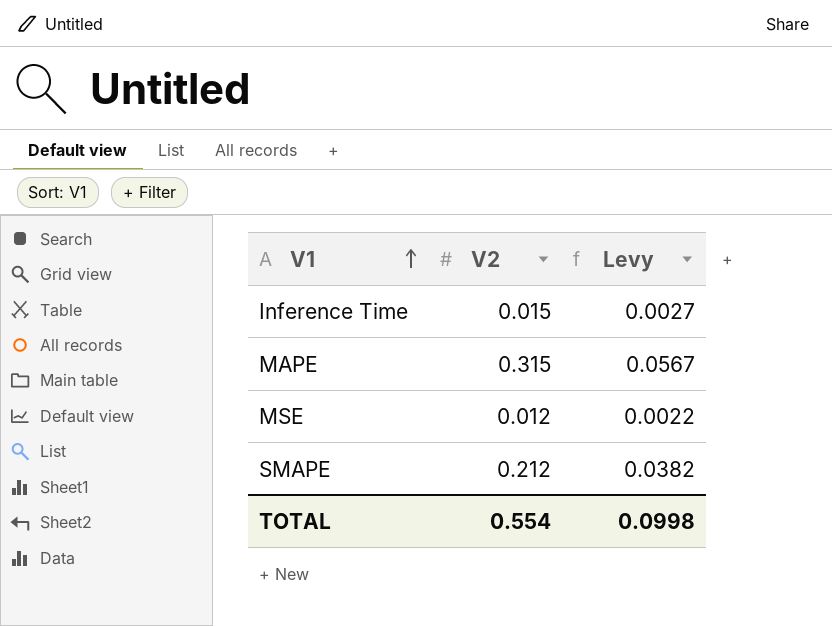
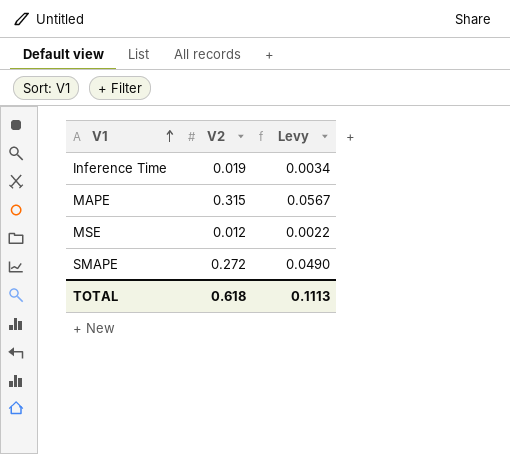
Inference Time | V2: 0.015 -> 0.019
Inference Time | Levy: 0.0027 -> 0.0034
SMAPE | V2: 0.212 -> 0.272
SMAPE | Levy: 0.0382 -> 0.0490
TOTAL | V2: 0.554 -> 0.618
TOTAL | Levy: 0.0998 -> 0.1113

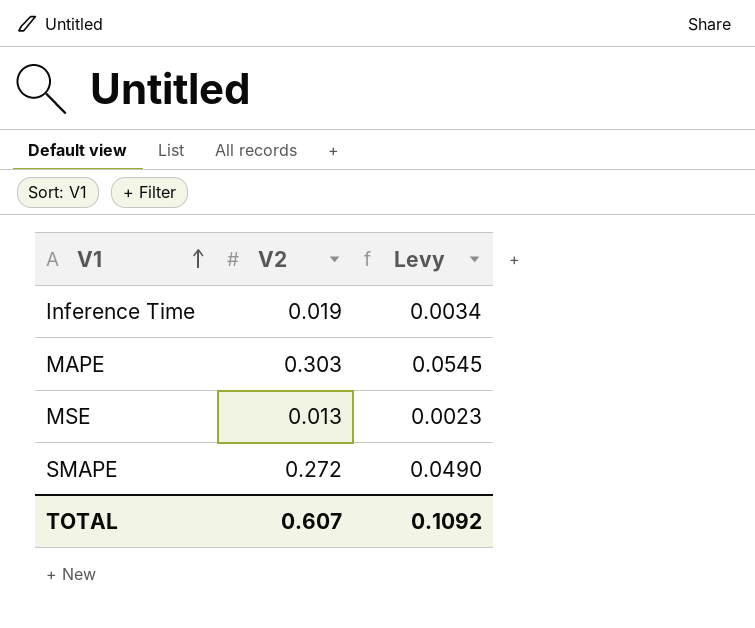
MAPE | V2: 0.315 -> 0.303
MAPE | Levy: 0.0567 -> 0.0545
MSE | V2: 0.012 -> 0.013
MSE | Levy: 0.0022 -> 0.0023
TOTAL | V2: 0.618 -> 0.607
TOTAL | Levy: 0.1113 -> 0.1092

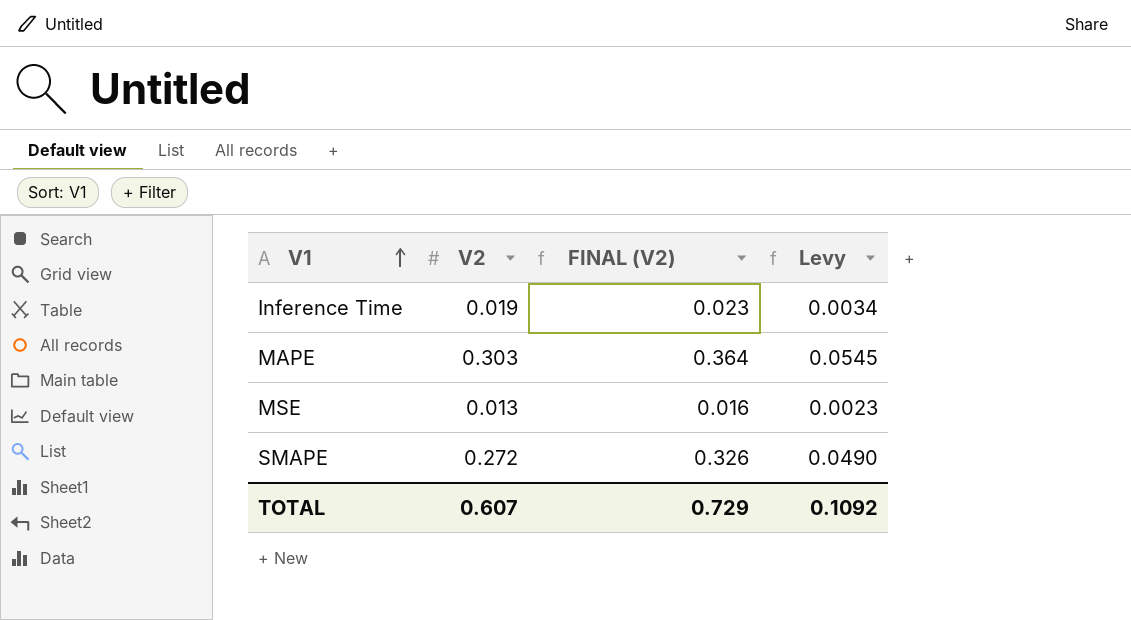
column FINAL (V2) | formula: none -> [V2] * 1.2

